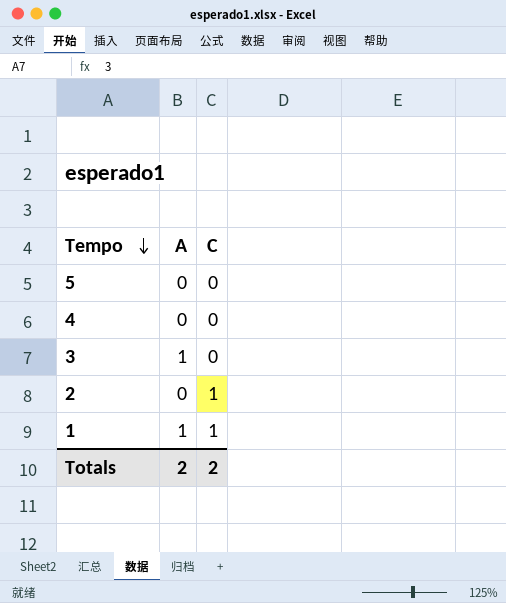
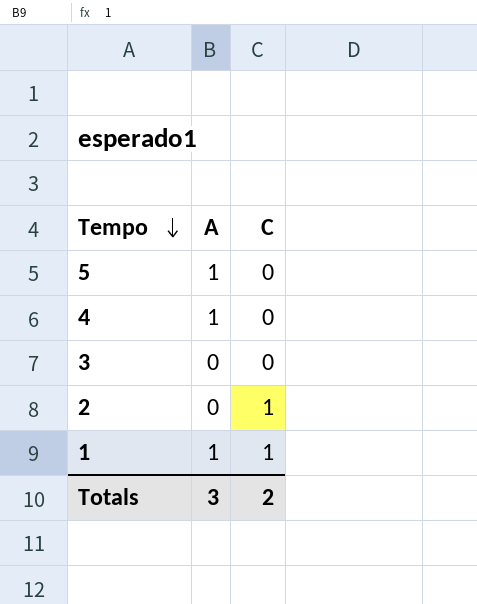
5 | A: 0 -> 1
4 | A: 0 -> 1
3 | A: 1 -> 0
Totals | A: 2 -> 3

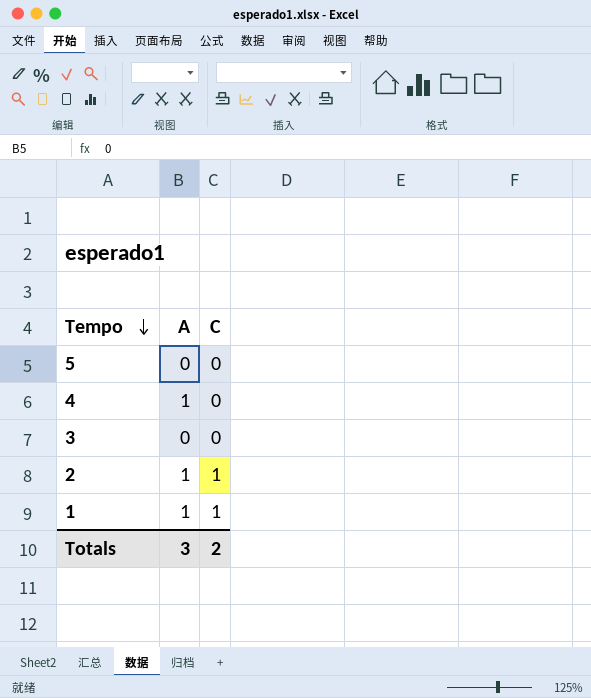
5 | A: 1 -> 0
2 | A: 0 -> 1

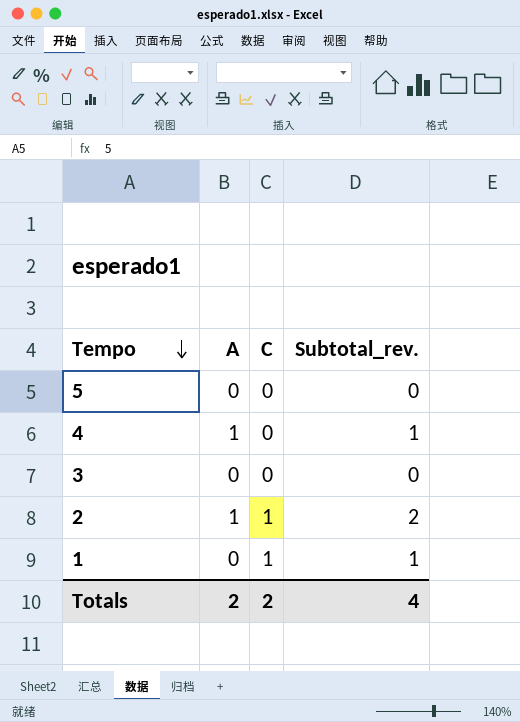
column Subtotal_rev. | formula: none -> [A] + [C]
1 | A: 1 -> 0
Totals | A: 3 -> 2

